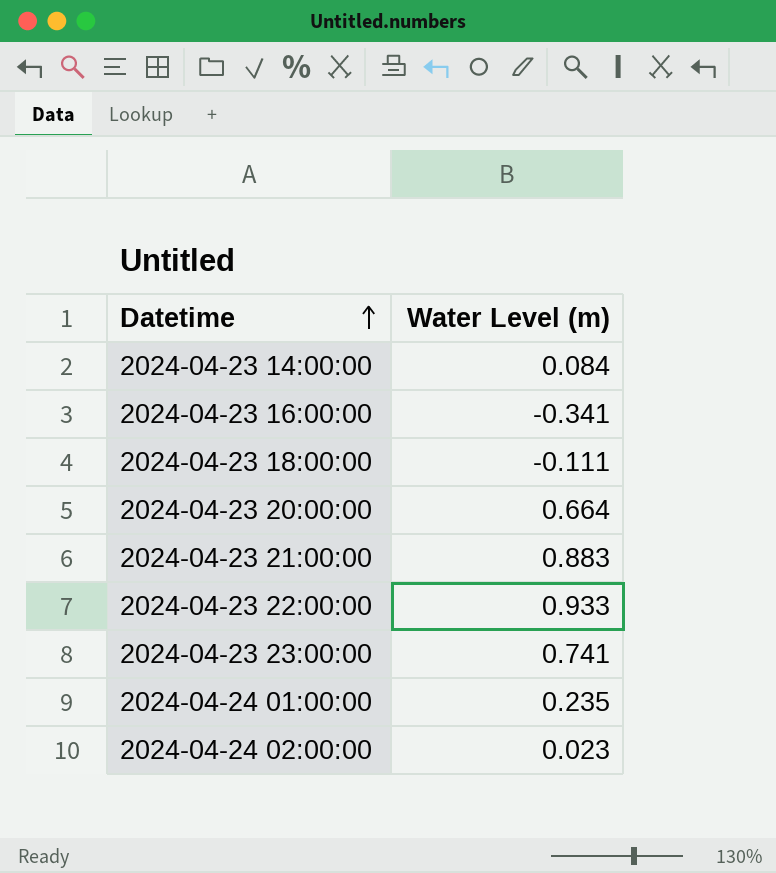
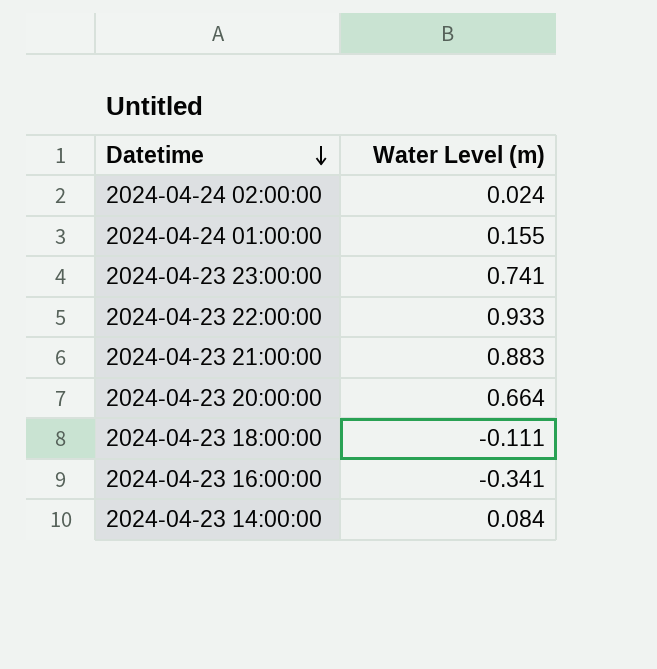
row order: Datetime ascending -> Datetime descending
2024-04-24 02:00:00 | Water Level (m): 0.023 -> 0.024
2024-04-24 01:00:00 | Water Level (m): 0.235 -> 0.155

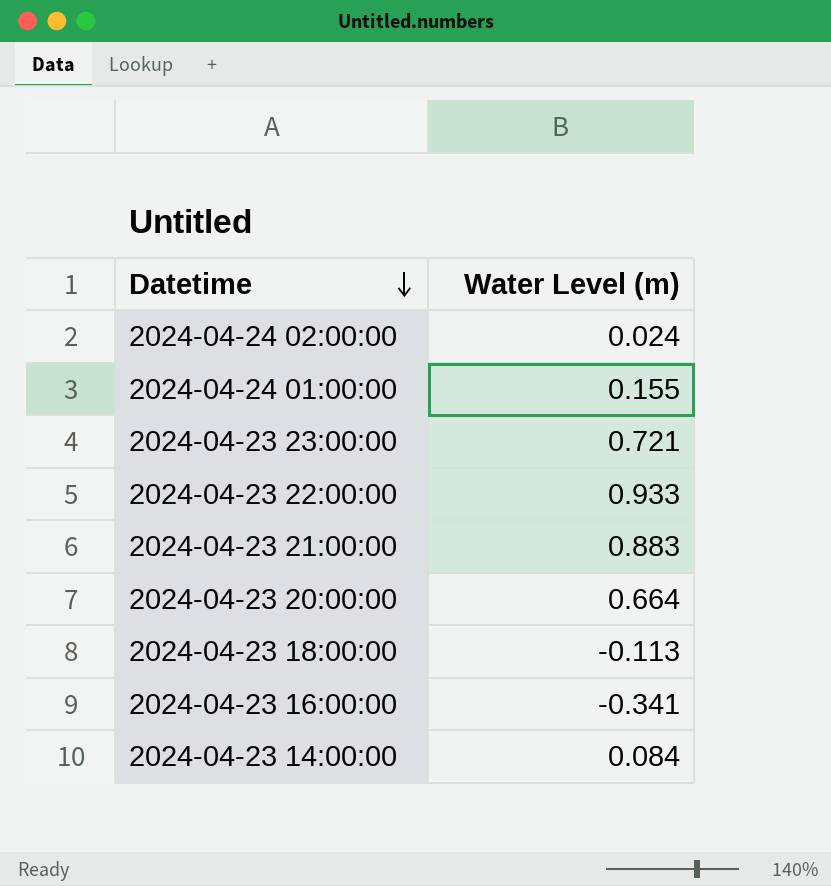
2024-04-23 23:00:00 | Water Level (m): 0.741 -> 0.721
2024-04-23 18:00:00 | Water Level (m): -0.111 -> -0.113

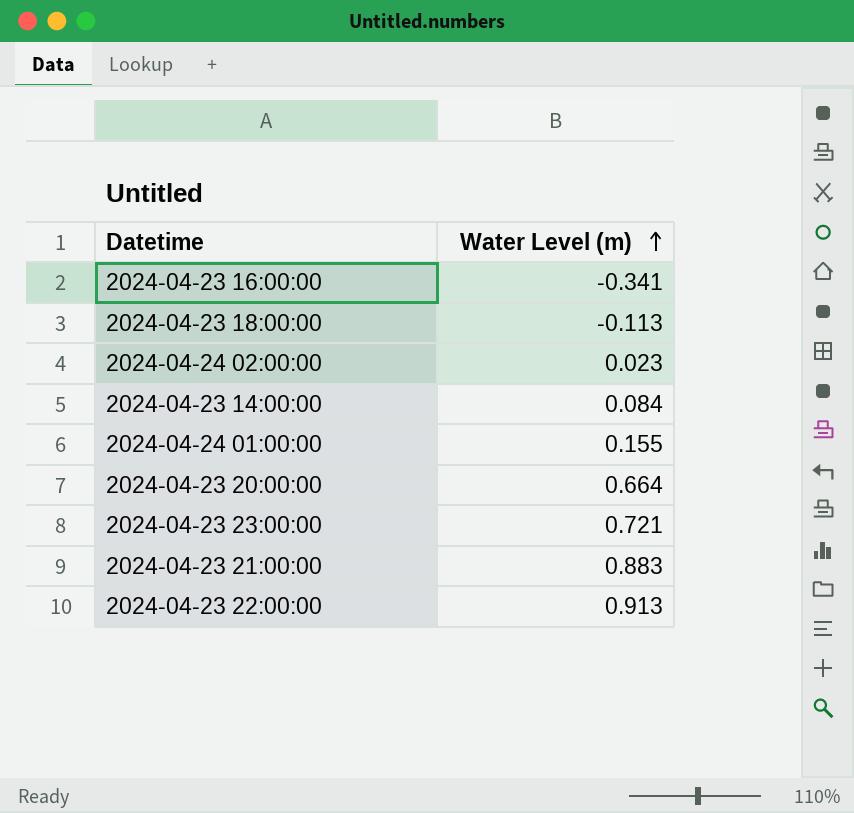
row order: Datetime descending -> Water Level (m) ascending
2024-04-24 02:00:00 | Water Level (m): 0.024 -> 0.023
2024-04-23 22:00:00 | Water Level (m): 0.933 -> 0.913

